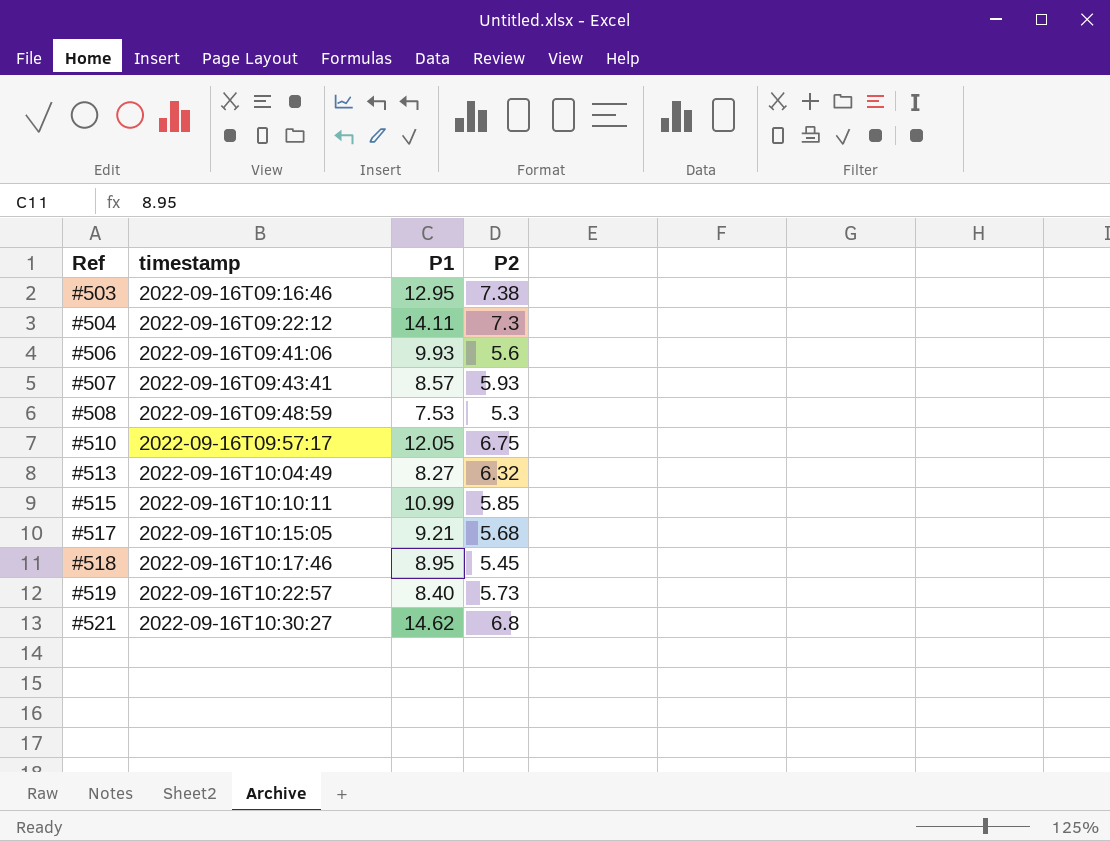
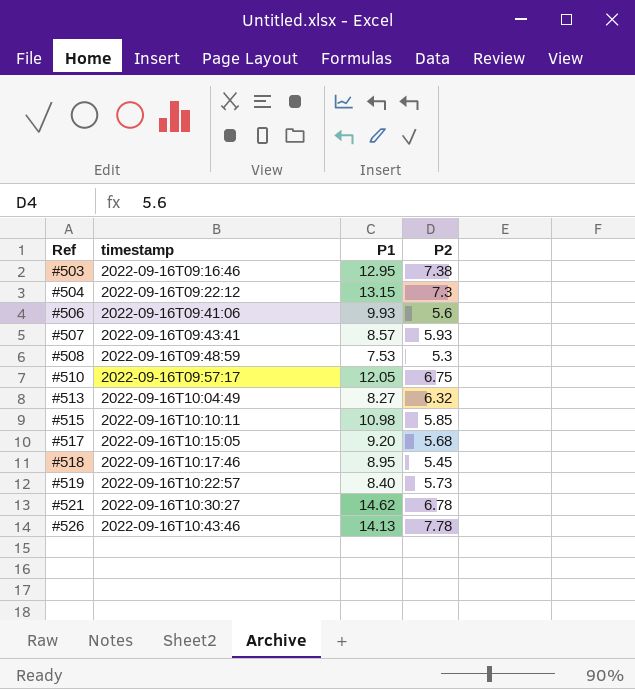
#504 | P1: 14.11 -> 13.15
#515 | P1: 10.99 -> 10.98
#517 | P1: 9.21 -> 9.20
#521 | P2: 6.8 -> 6.78
row #526: none -> 2022-09-16T10:43:46 | 14.13 | 7.78

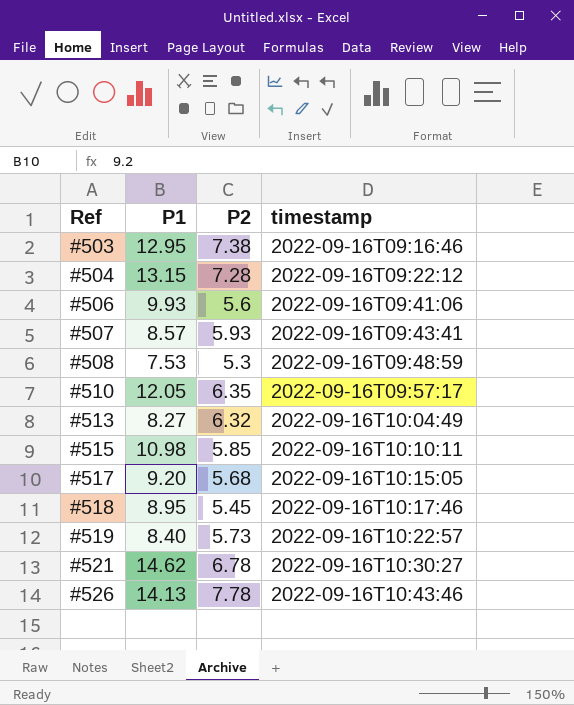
column timestamp | position: 2 -> 4
#504 | P2: 7.3 -> 7.28
#510 | P2: 6.75 -> 6.35

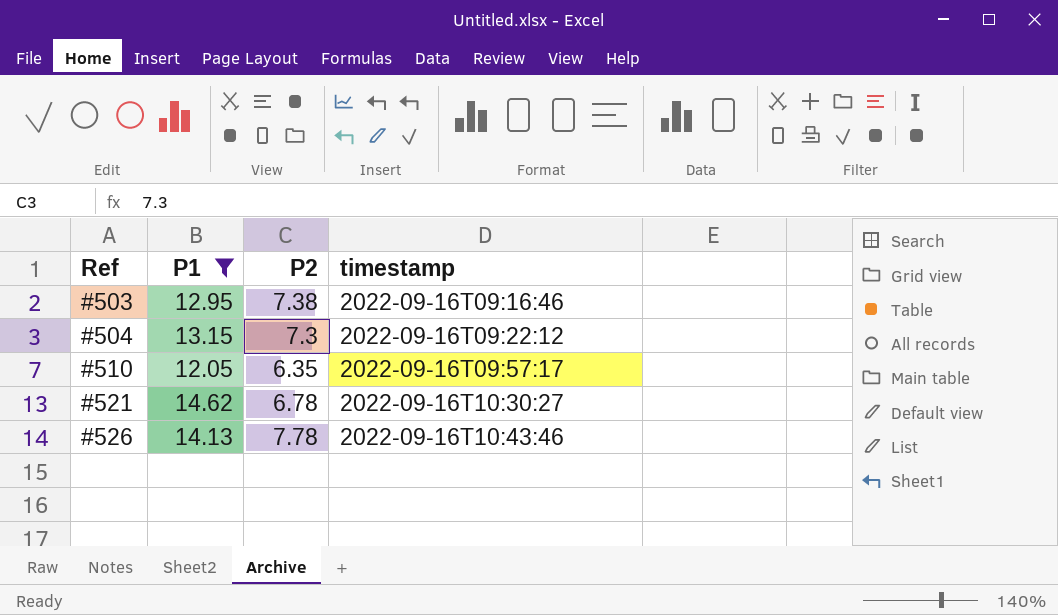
filter: none -> P1 >= 12.05
#504 | P2: 7.28 -> 7.3

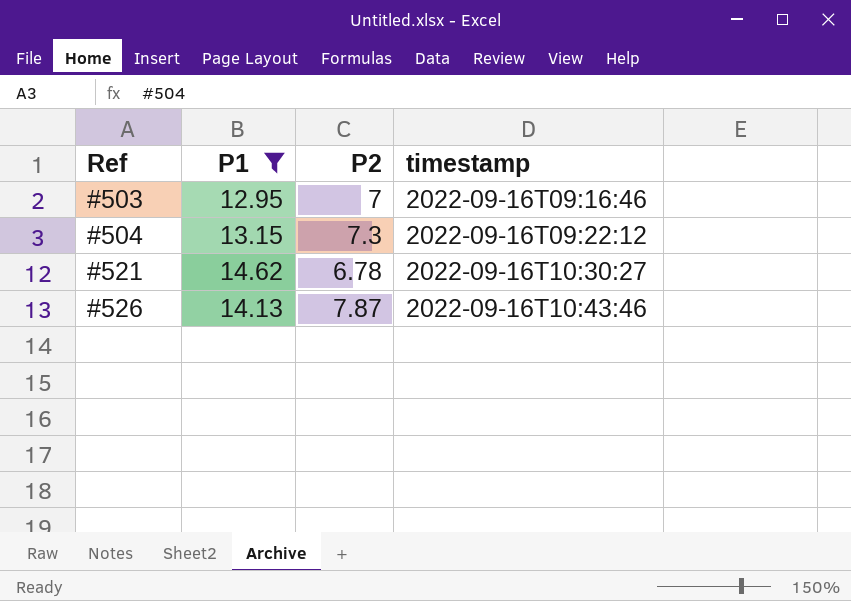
row #510: 12.05 | 6.35 | 2022-09-16T09:57:17 -> none
#503 | P2: 7.38 -> 7
#526 | P2: 7.78 -> 7.87

